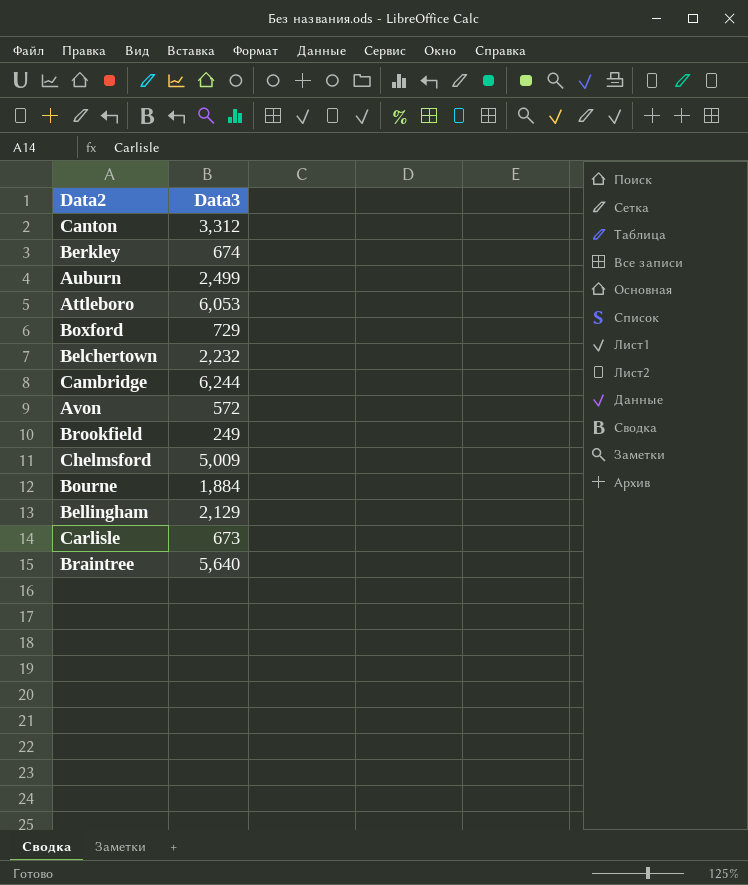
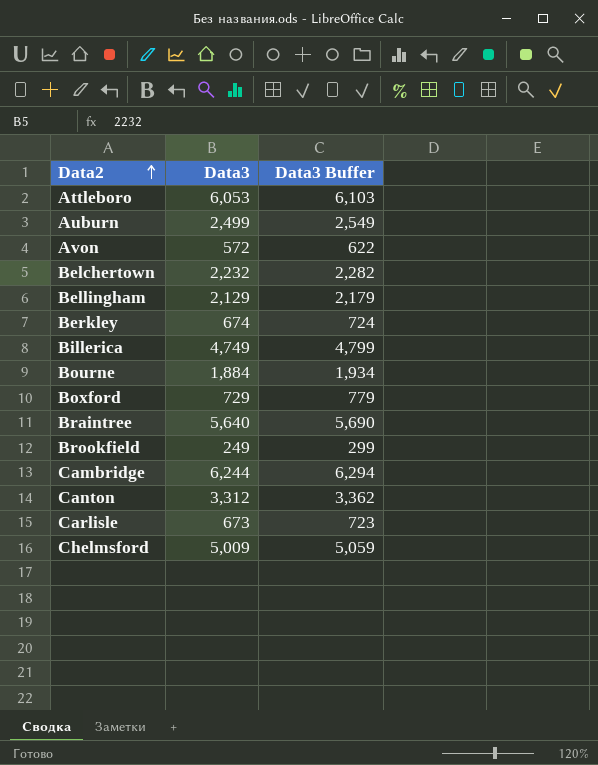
row order: none -> Data2 ascending
column Data3 Buffer | formula: none -> [Data3] + 50
row Billerica: none -> 4,749 | 4,799

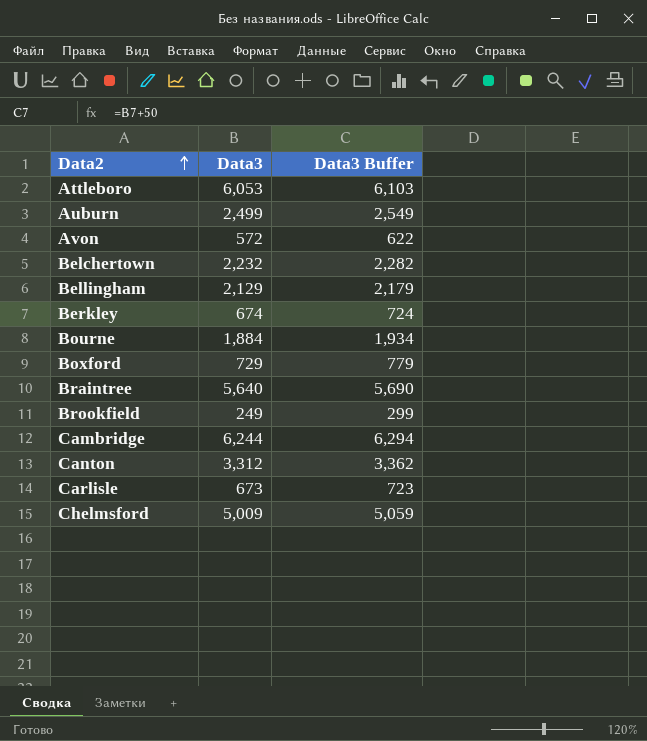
row Billerica: 4,749 | 4,799 -> none

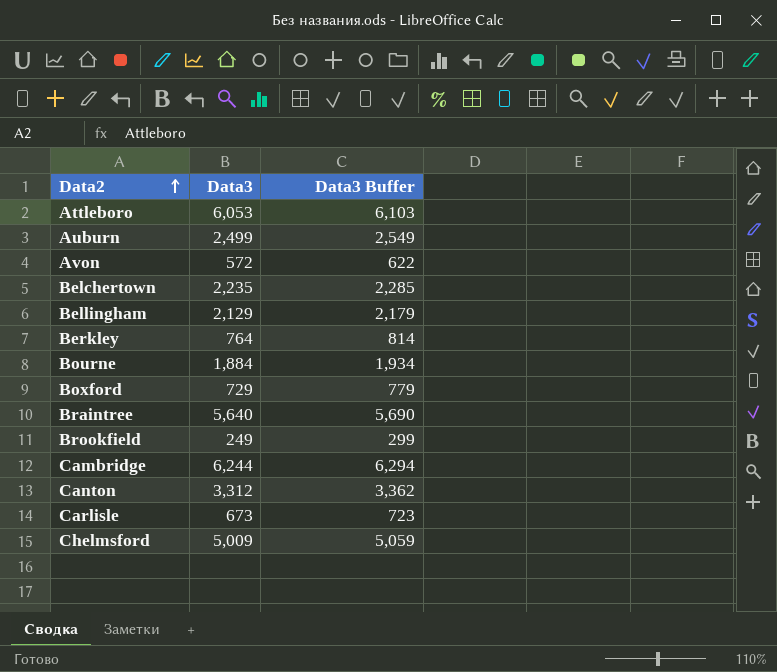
Belchertown | Data3: 2,232 -> 2,235
Belchertown | Data3 Buffer: 2,282 -> 2,285
Berkley | Data3: 674 -> 764
Berkley | Data3 Buffer: 724 -> 814

